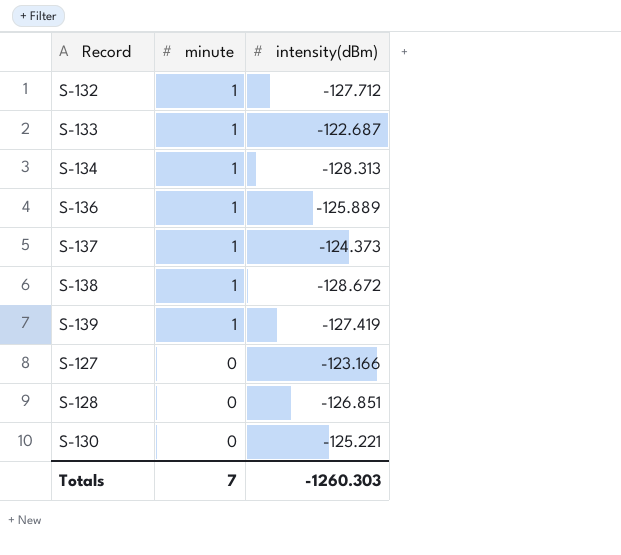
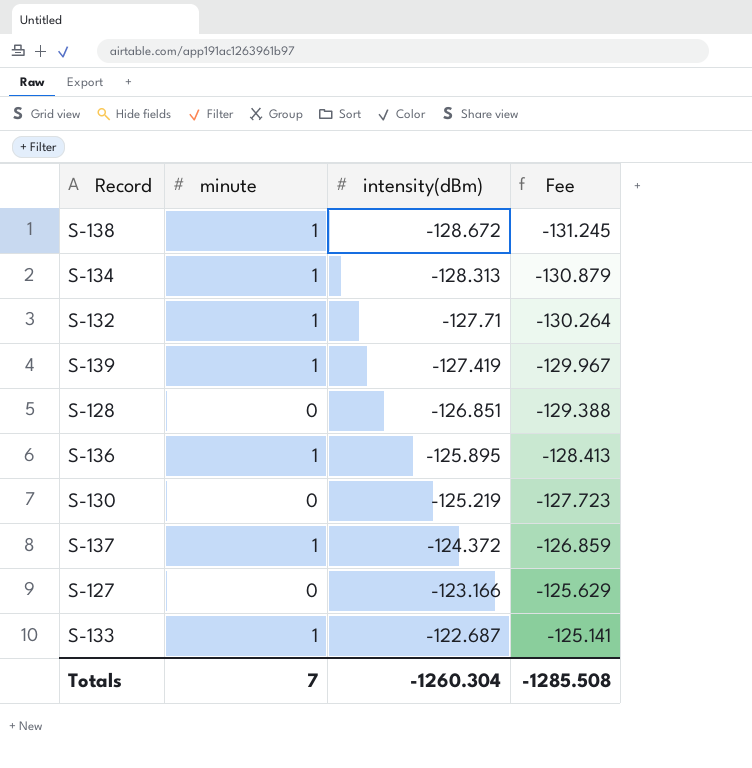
row order: minute descending -> intensity(dBm) ascending
column Fee | formula: none -> [intensity(dBm)] * 1.02
S-132 | intensity(dBm): -127.712 -> -127.71
S-136 | intensity(dBm): -125.889 -> -125.895
S-130 | intensity(dBm): -125.221 -> -125.219
S-137 | intensity(dBm): -124.373 -> -124.372
Totals | intensity(dBm): -1260.303 -> -1260.304

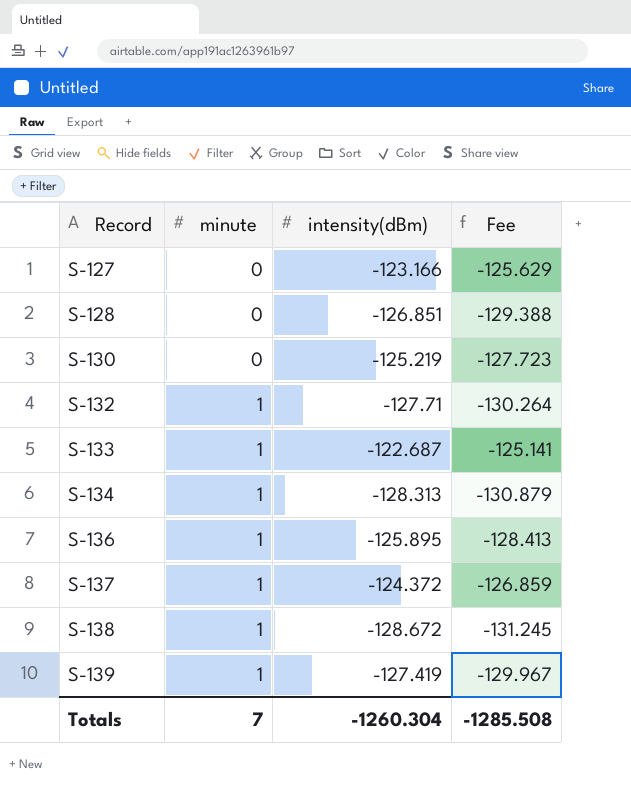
row order: intensity(dBm) ascending -> Record ascending

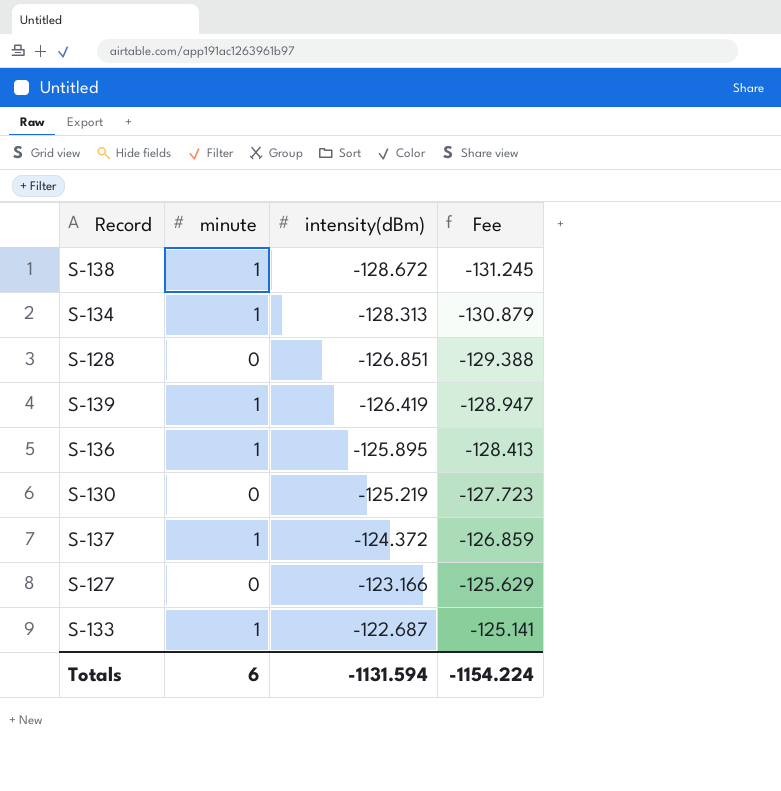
row order: Record ascending -> intensity(dBm) ascending
row S-132: 1 | -127.71 | -130.264 -> none
S-139 | intensity(dBm): -127.419 -> -126.419
S-139 | Fee: -129.967 -> -128.947
Totals | minute: 7 -> 6
Totals | intensity(dBm): -1260.304 -> -1131.594
Totals | Fee: -1285.508 -> -1154.224

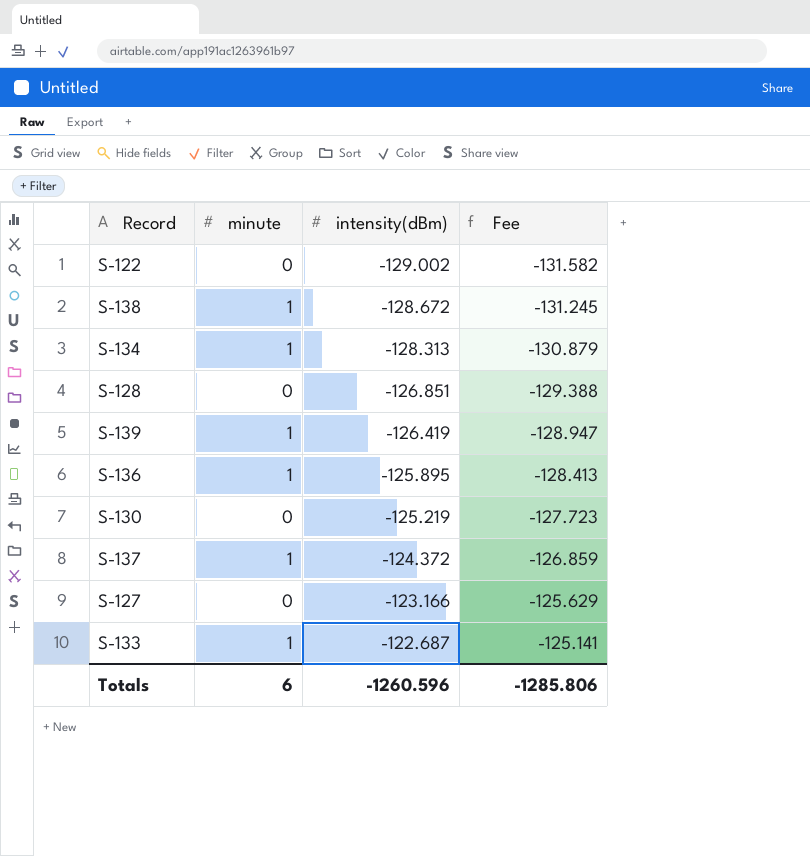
row S-122: none -> 0 | -129.002 | -131.582
Totals | intensity(dBm): -1131.594 -> -1260.596
Totals | Fee: -1154.224 -> -1285.806

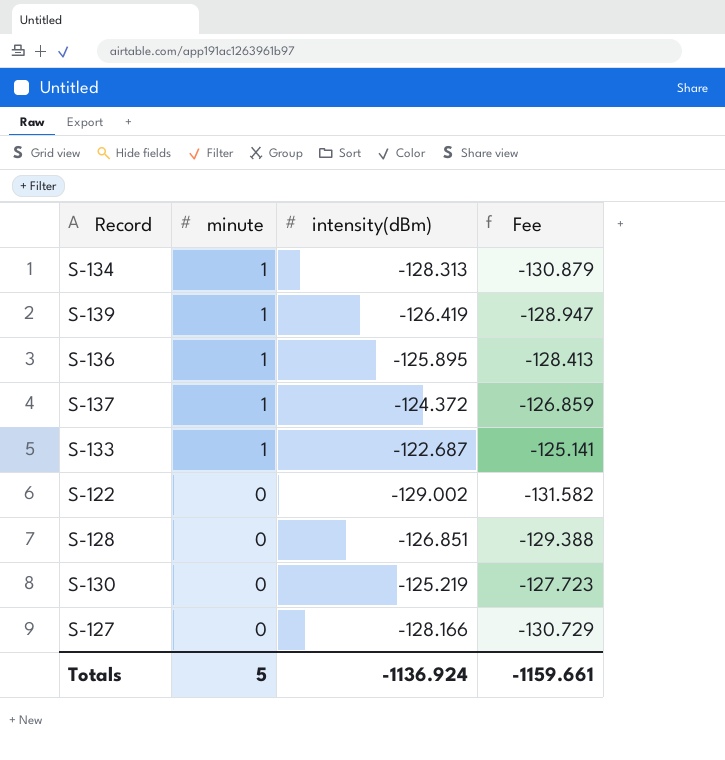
row order: intensity(dBm) ascending -> minute descending
row S-138: 1 | -128.672 | -131.245 -> none
S-127 | intensity(dBm): -123.166 -> -128.166
S-127 | Fee: -125.629 -> -130.729
Totals | minute: 6 -> 5
Totals | intensity(dBm): -1260.596 -> -1136.924
Totals | Fee: -1285.806 -> -1159.661

